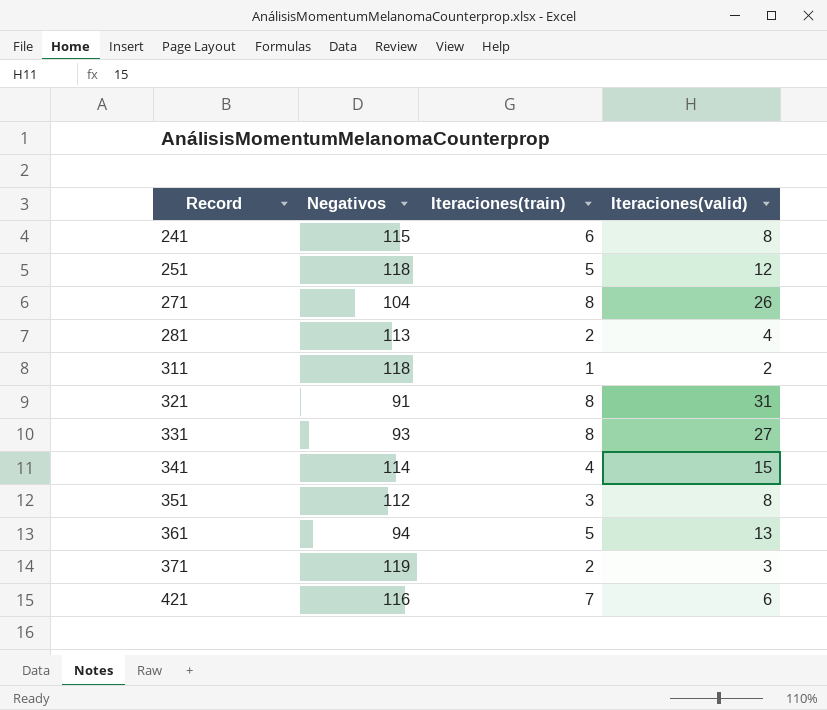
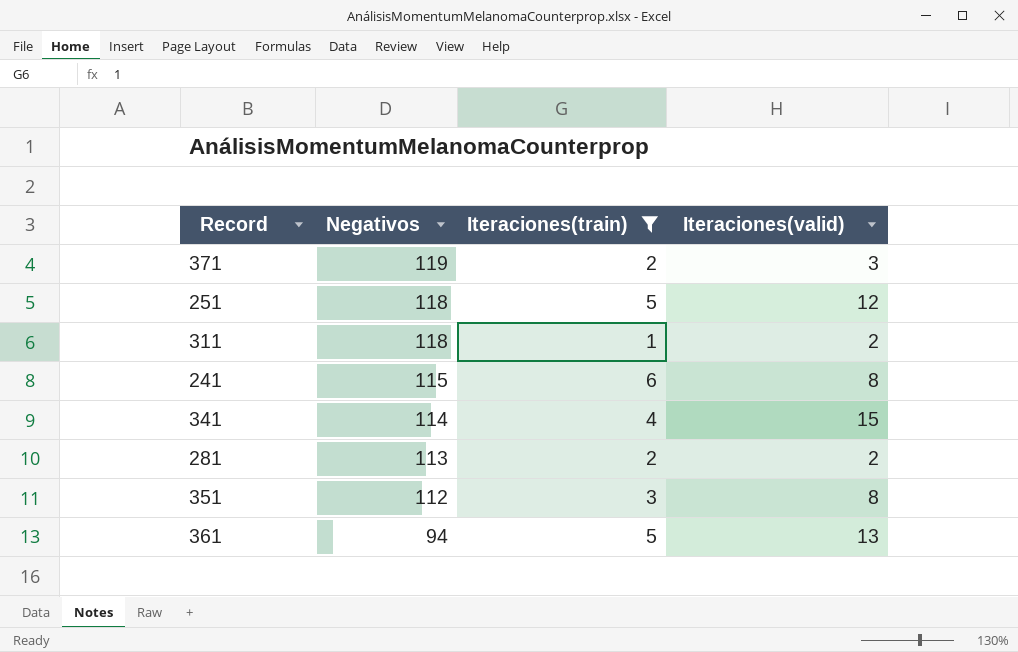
filter: none -> Iteraciones(train) <= 6
row order: Record ascending -> Negativos descending
281 | Iteraciones(valid): 4 -> 2

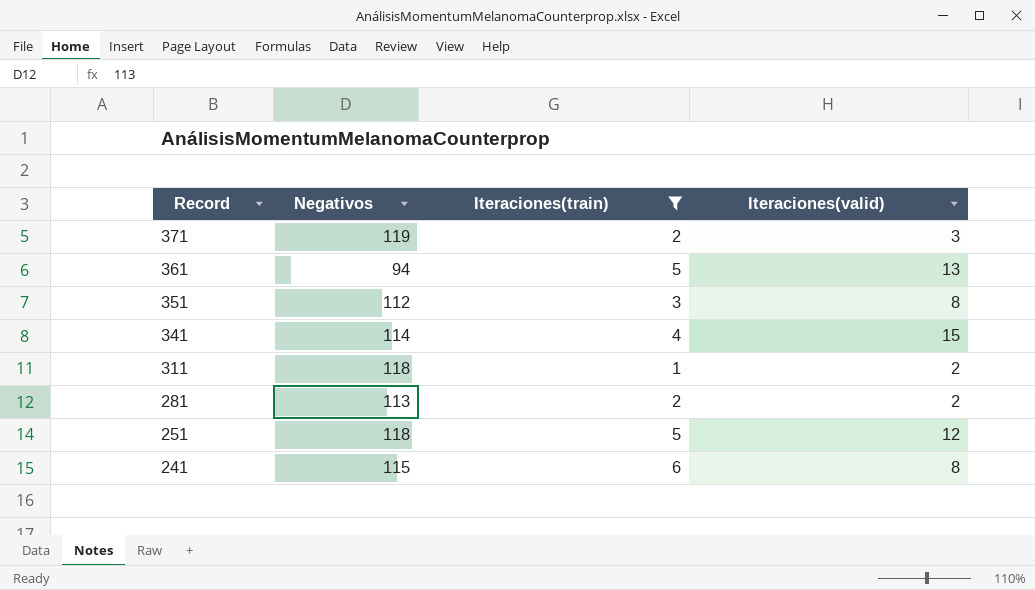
row order: Negativos descending -> Record descending

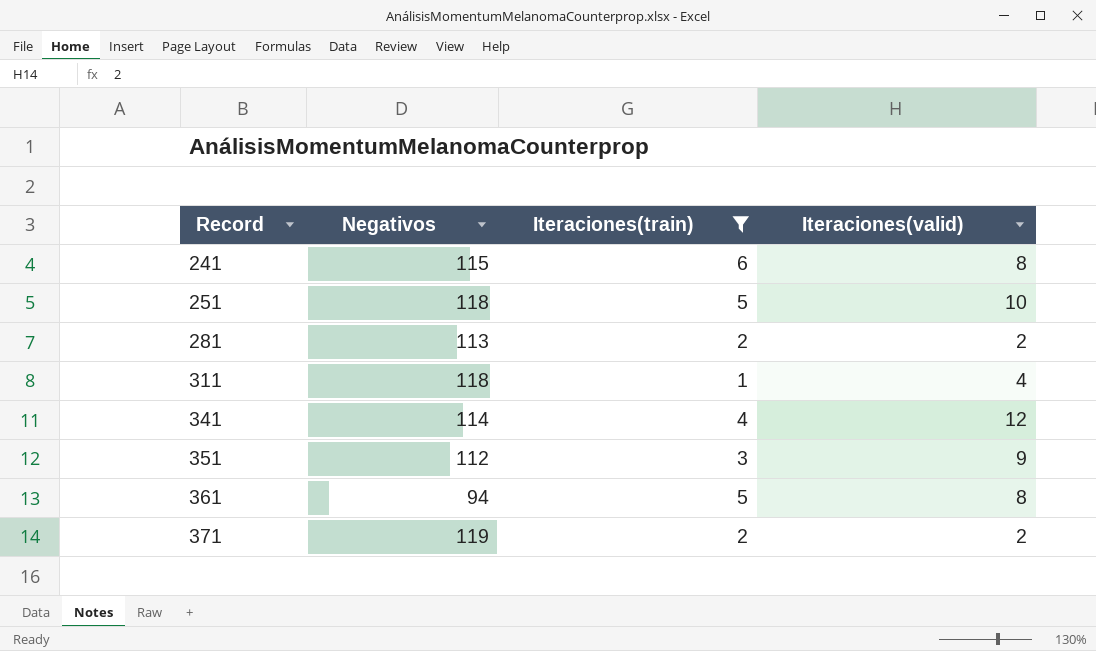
row order: Record descending -> Record ascending
251 | Iteraciones(valid): 12 -> 10
311 | Iteraciones(valid): 2 -> 4
341 | Iteraciones(valid): 15 -> 12
351 | Iteraciones(valid): 8 -> 9
361 | Iteraciones(valid): 13 -> 8
371 | Iteraciones(valid): 3 -> 2

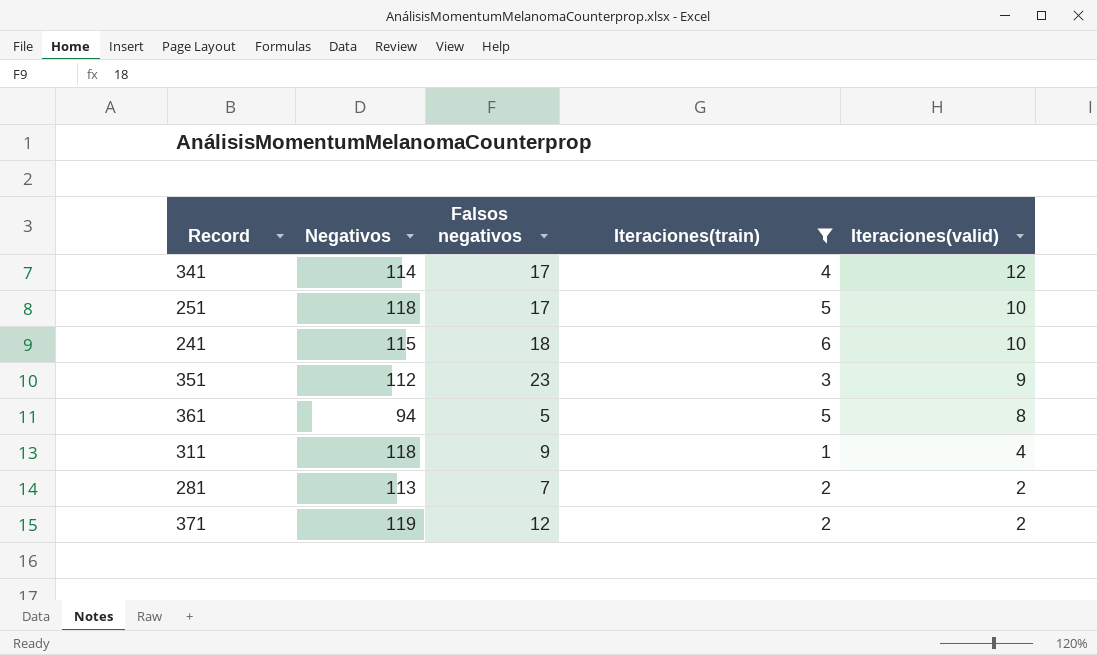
row order: Record ascending -> Iteraciones(valid) descending
column Falsos negativos | position: none -> 3
241 | Iteraciones(valid): 8 -> 10

